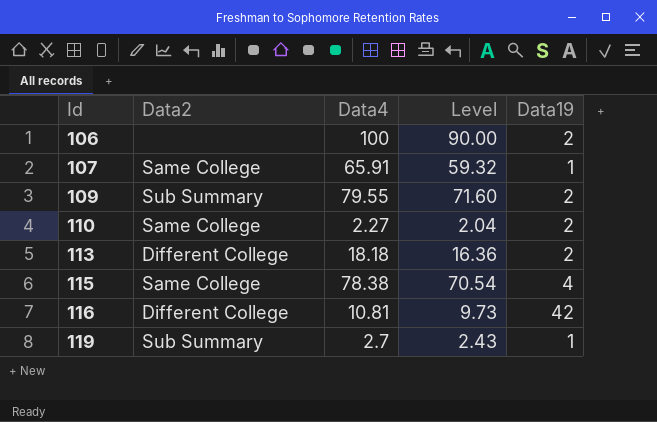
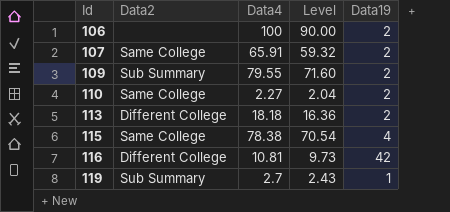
107 | Data19: 1 -> 2

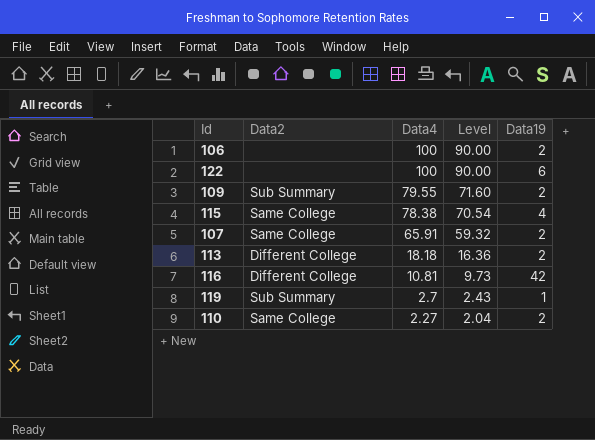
row order: Id ascending -> Data4 descending
row 122: none -> none | 100 | 90.00 | 6

